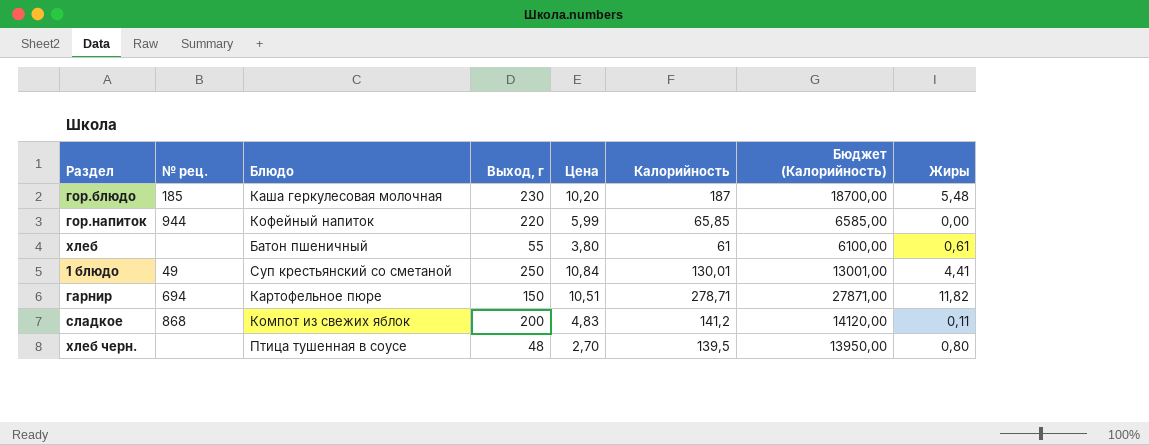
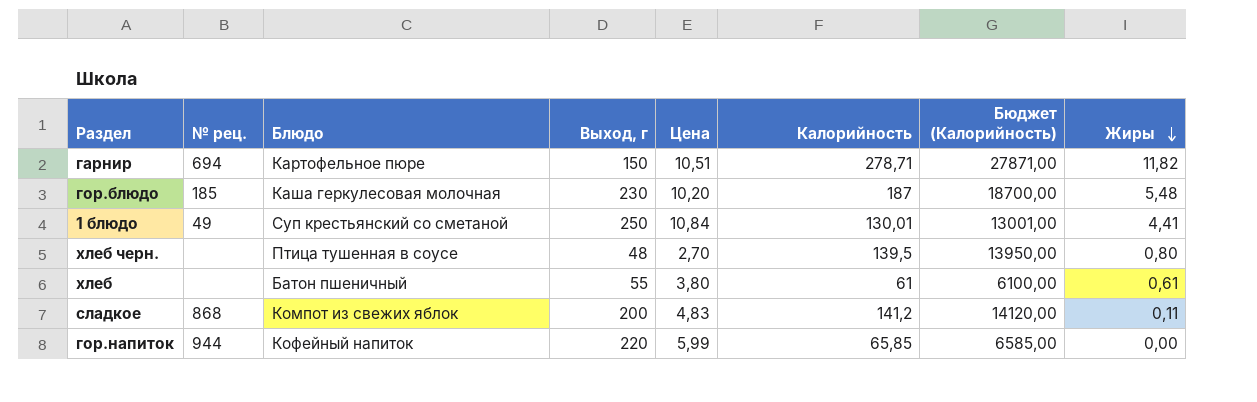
row order: none -> Жиры descending

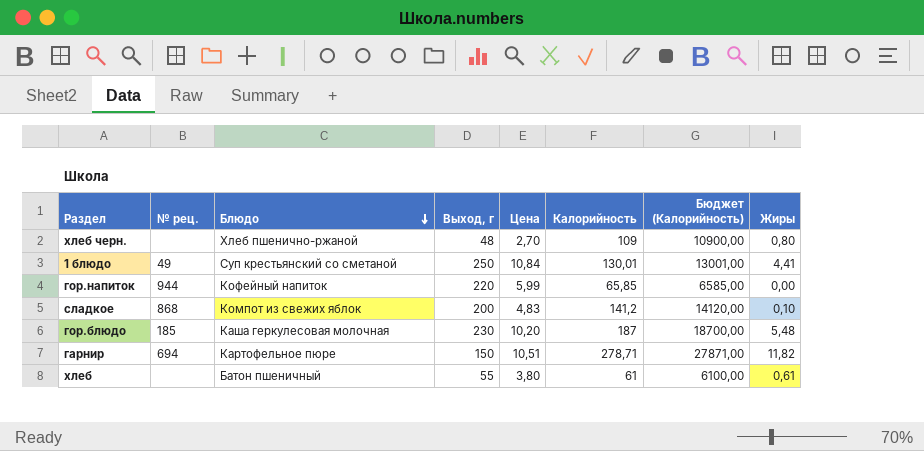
row order: Жиры descending -> Блюдо descending
хлеб черн. | Блюдо: Птица тушенная в соусе -> Хлеб пшенично-ржаной
хлеб черн. | Калорийность: 139,5 -> 109
хлеб черн. | Бюджет (Калорийность): 13950,00 -> 10900,00
сладкое | Жиры: 0,11 -> 0,10

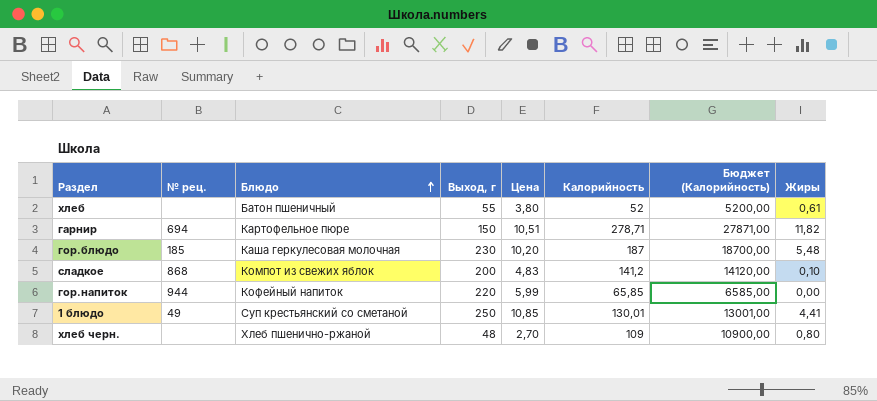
row order: Блюдо descending -> Блюдо ascending
хлеб | Калорийность: 61 -> 52
хлеб | Бюджет (Калорийность): 6100,00 -> 5200,00
1 блюдо | Цена: 10,84 -> 10,85

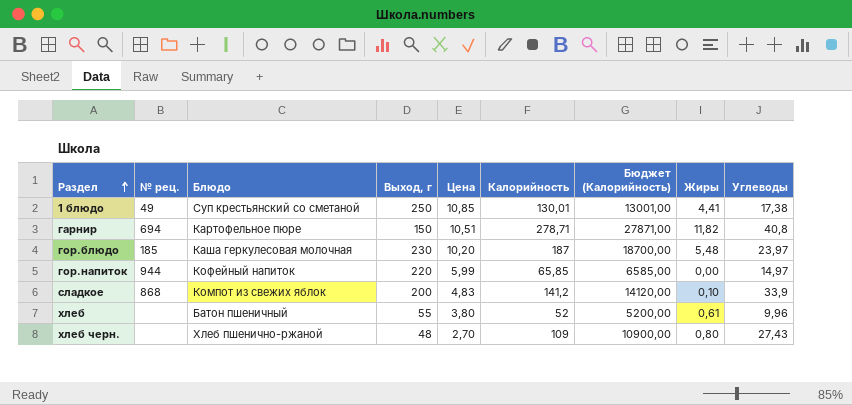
row order: Блюдо ascending -> Раздел ascending
column Углеводы | position: none -> 9

